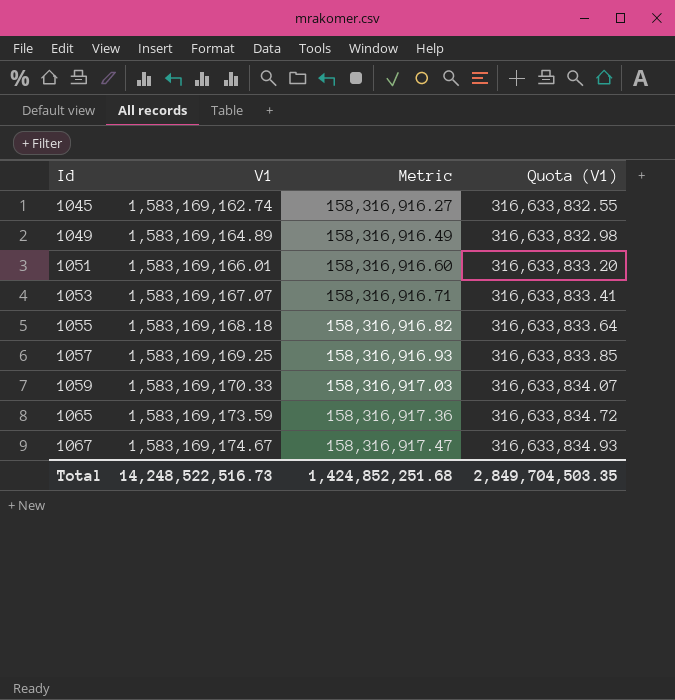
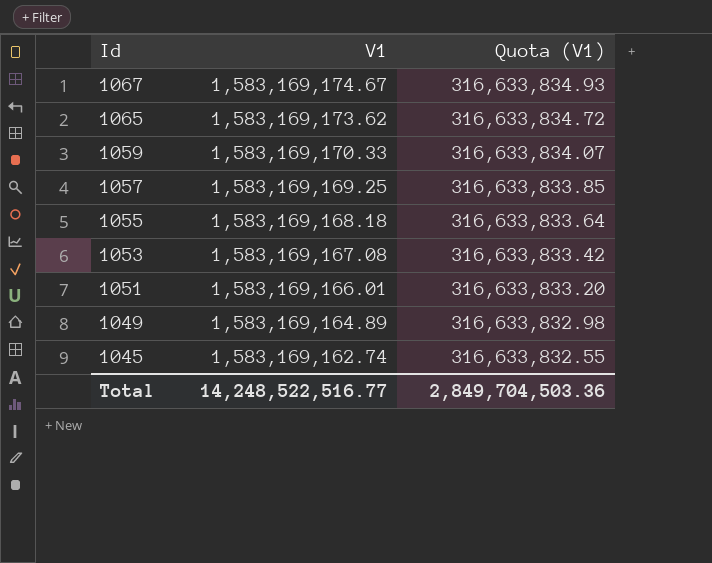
row order: Id ascending -> Id descending
column Metric | formula: [V1] * 0.1 -> none
1065 | V1: 1,583,169,173.59 -> 1,583,169,173.62
1053 | V1: 1,583,169,167.07 -> 1,583,169,167.08
1053 | Quota (V1): 316,633,833.41 -> 316,633,833.42
Total | V1: 14,248,522,516.73 -> 14,248,522,516.77
Total | Quota (V1): 2,849,704,503.35 -> 2,849,704,503.36

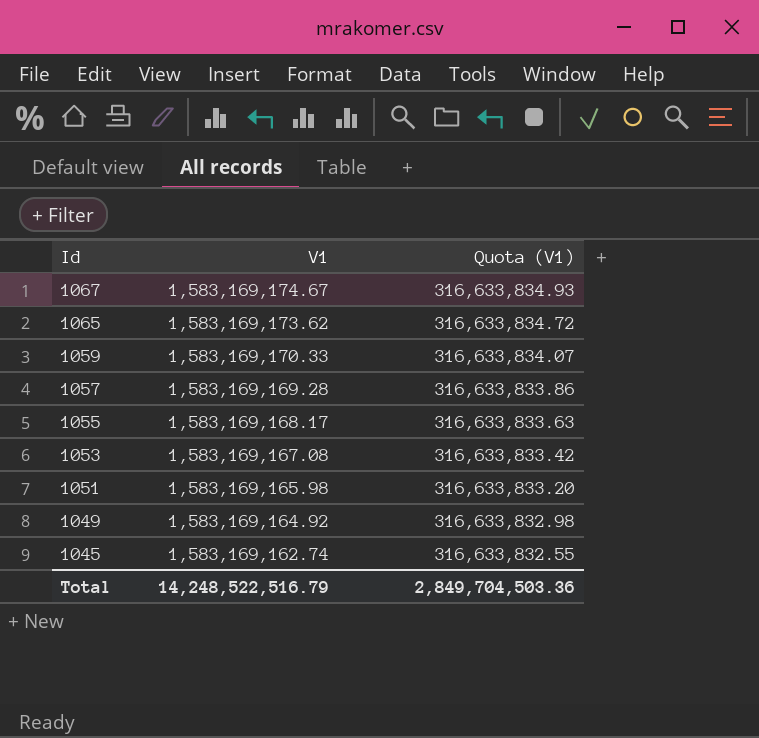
1057 | V1: 1,583,169,169.25 -> 1,583,169,169.28
1057 | Quota (V1): 316,633,833.85 -> 316,633,833.86
1055 | V1: 1,583,169,168.18 -> 1,583,169,168.17
1055 | Quota (V1): 316,633,833.64 -> 316,633,833.63
1051 | V1: 1,583,169,166.01 -> 1,583,169,165.98
1049 | V1: 1,583,169,164.89 -> 1,583,169,164.92
Total | V1: 14,248,522,516.77 -> 14,248,522,516.79

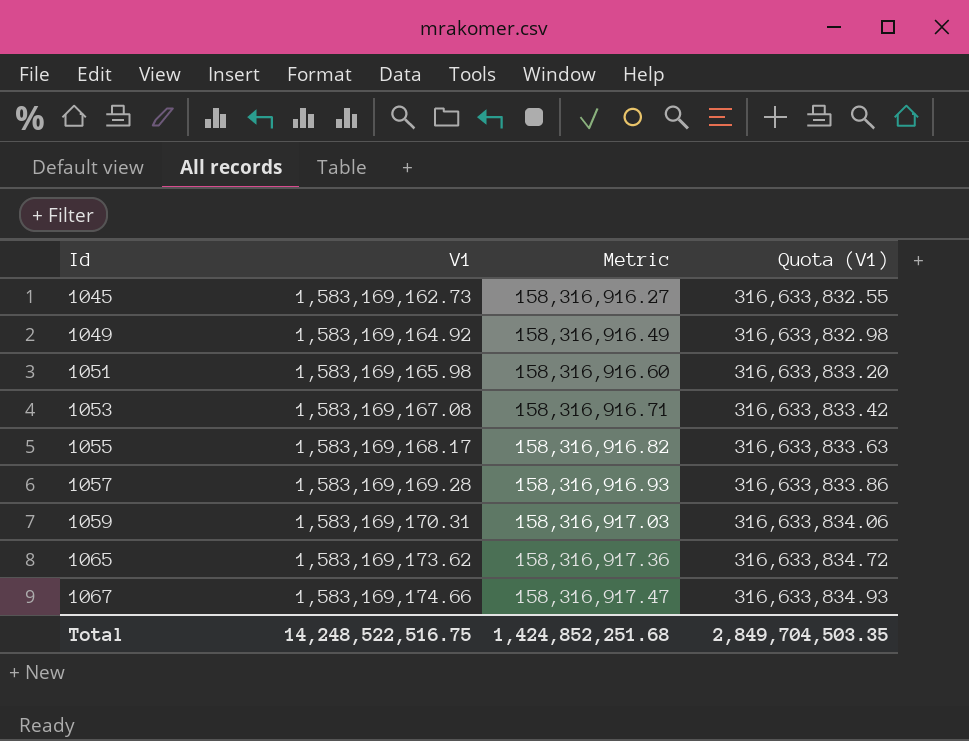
row order: Id descending -> Id ascending
column Metric | formula: none -> [V1] * 0.1
1045 | V1: 1,583,169,162.74 -> 1,583,169,162.73
1059 | V1: 1,583,169,170.33 -> 1,583,169,170.31
1059 | Quota (V1): 316,633,834.07 -> 316,633,834.06
1067 | V1: 1,583,169,174.67 -> 1,583,169,174.66
Total | V1: 14,248,522,516.79 -> 14,248,522,516.75
Total | Quota (V1): 2,849,704,503.36 -> 2,849,704,503.35

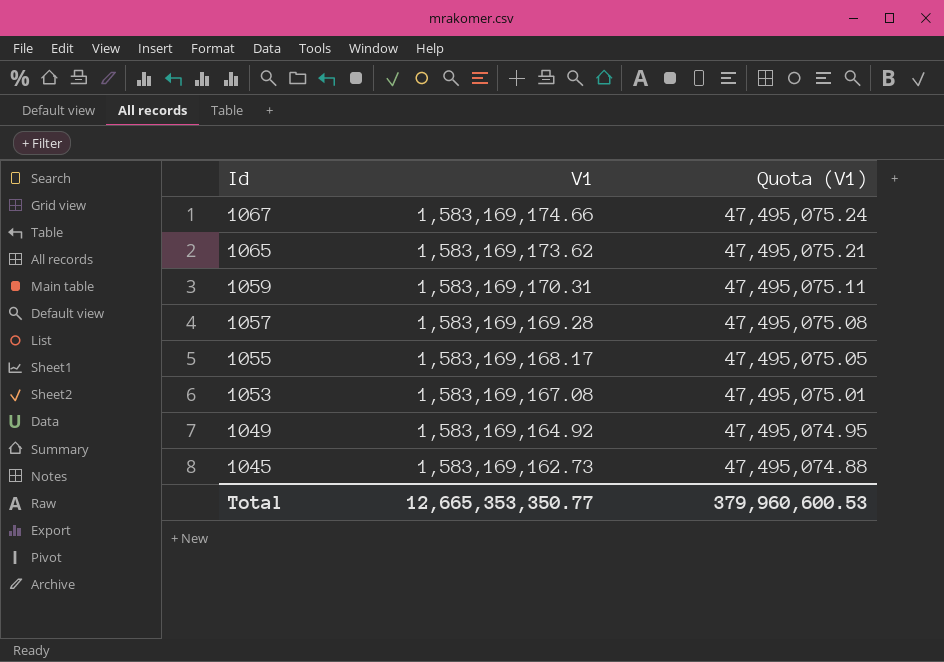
row order: Id ascending -> Id descending
column Metric | formula: [V1] * 0.1 -> none
column Quota (V1) | formula: [V1] * 0.2 -> [V1] * 0.03
row 1051: 1,583,169,165.98 | 158,316,916.60 | 316,633,833.20 -> none
Total | V1: 14,248,522,516.75 -> 12,665,353,350.77
Total | Quota (V1): 2,849,704,503.35 -> 379,960,600.53

